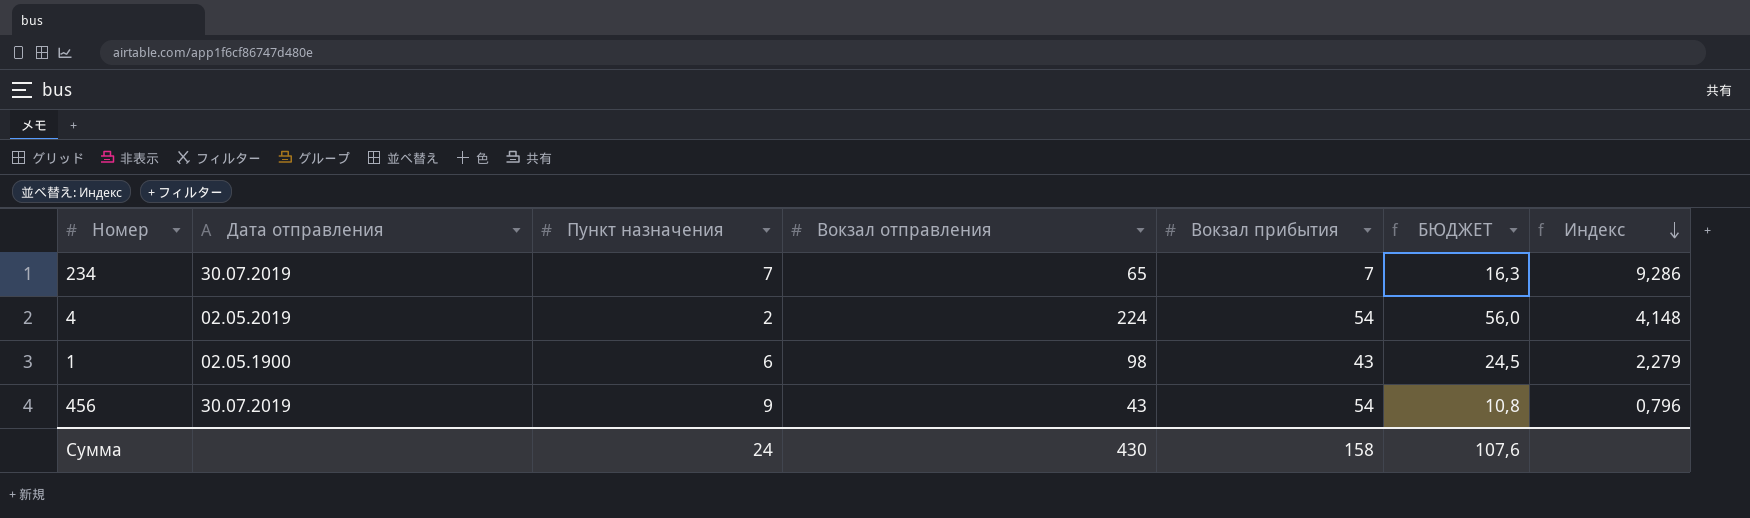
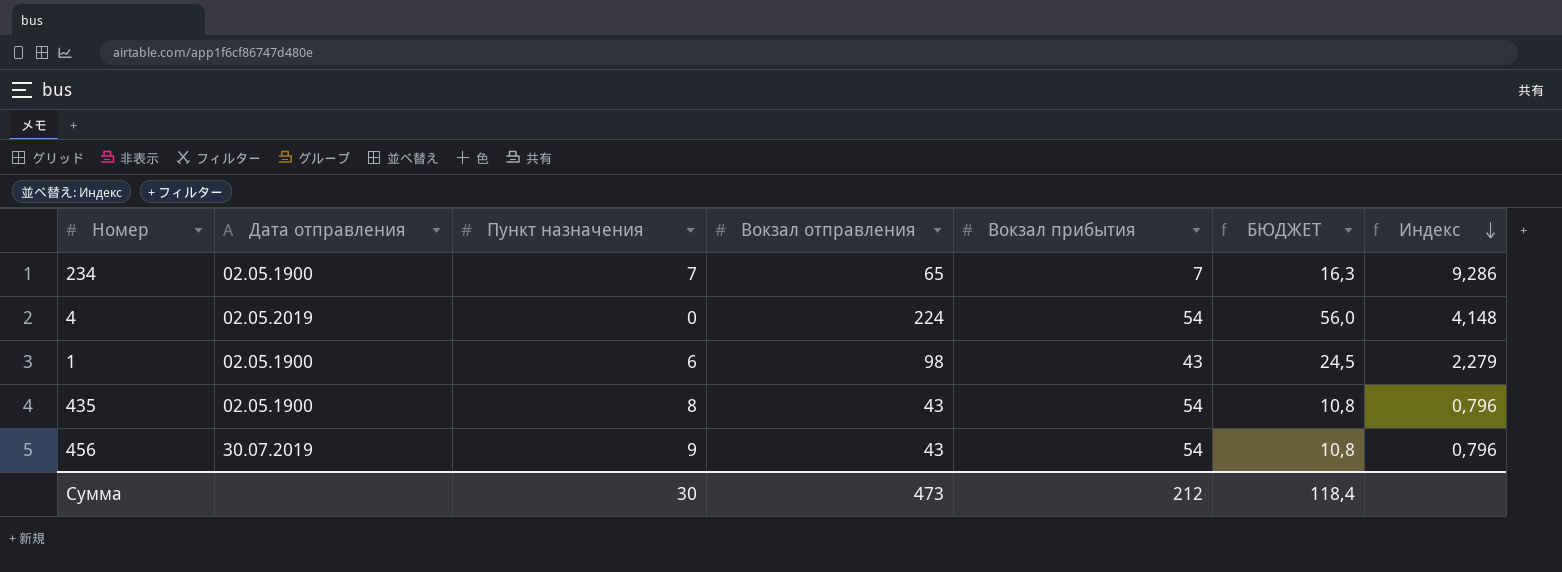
234 | Дата отправления: 30.07.2019 -> 02.05.1900
4 | Пункт назначения: 2 -> 0
row 435: none -> 02.05.1900 | 8 | 43 | 54 | 10,8 | 0,796
Сумма | Пункт назначения: 24 -> 30
Сумма | Вокзал отправления: 430 -> 473
Сумма | Вокзал прибытия: 158 -> 212
Сумма | БЮДЖЕТ: 107,6 -> 118,4

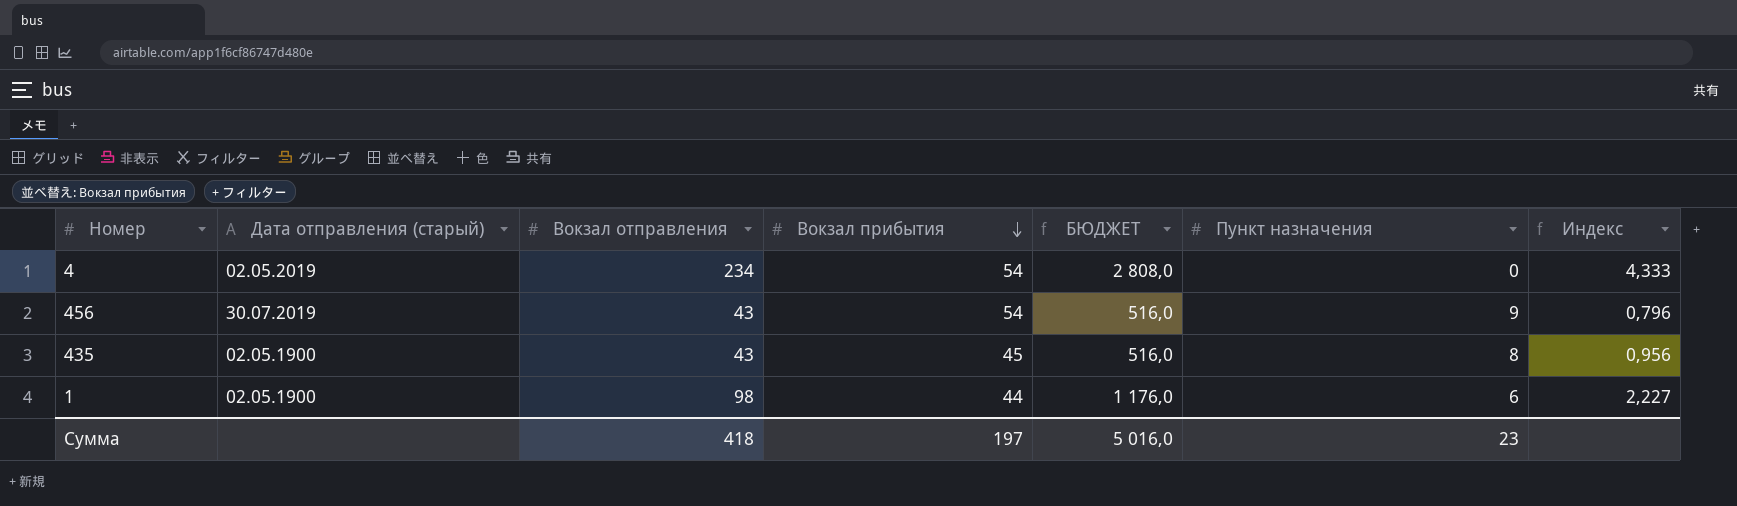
row order: Индекс descending -> Вокзал прибытия descending
column name: Дата отправления -> Дата отправления (старый)
column БЮДЖЕТ | formula: [Вокзал отправления] * 0,25 -> [Вокзал отправления] * 12
column Пункт назначения | position: 3 -> 6
row 234: 02.05.1900 | 7 | 65 | 7 | 16,3 | 9,286 -> none
4 | Вокзал отправления: 224 -> 234
4 | Индекс: 4,148 -> 4,333
435 | Вокзал прибытия: 54 -> 45
435 | Индекс: 0,796 -> 0,956
1 | Вокзал прибытия: 43 -> 44
1 | Индекс: 2,279 -> 2,227
Сумма | Вокзал отправления: 473 -> 418
Сумма | Вокзал прибытия: 212 -> 197
Сумма | БЮДЖЕТ: 118,4 -> 5 016,0
Сумма | Пункт назначения: 30 -> 23

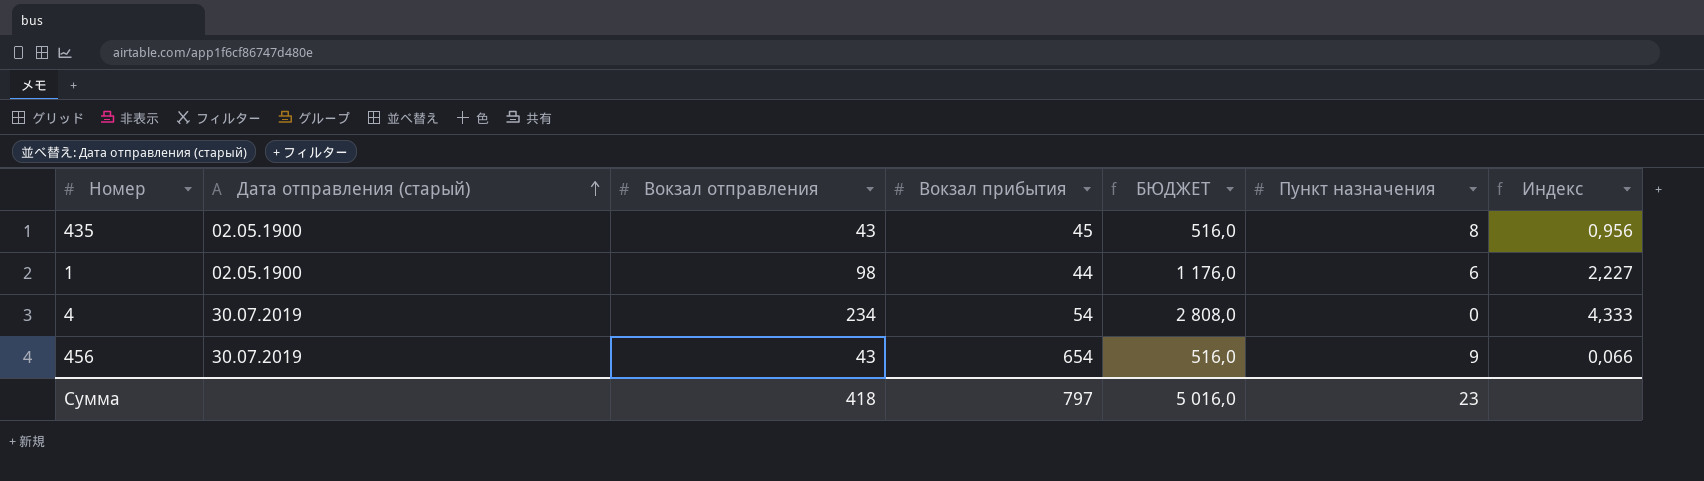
row order: Вокзал прибытия descending -> Дата отправления (старый) ascending
4 | Дата отправления (старый): 02.05.2019 -> 30.07.2019
456 | Вокзал прибытия: 54 -> 654
456 | Индекс: 0,796 -> 0,066
Сумма | Вокзал прибытия: 197 -> 797

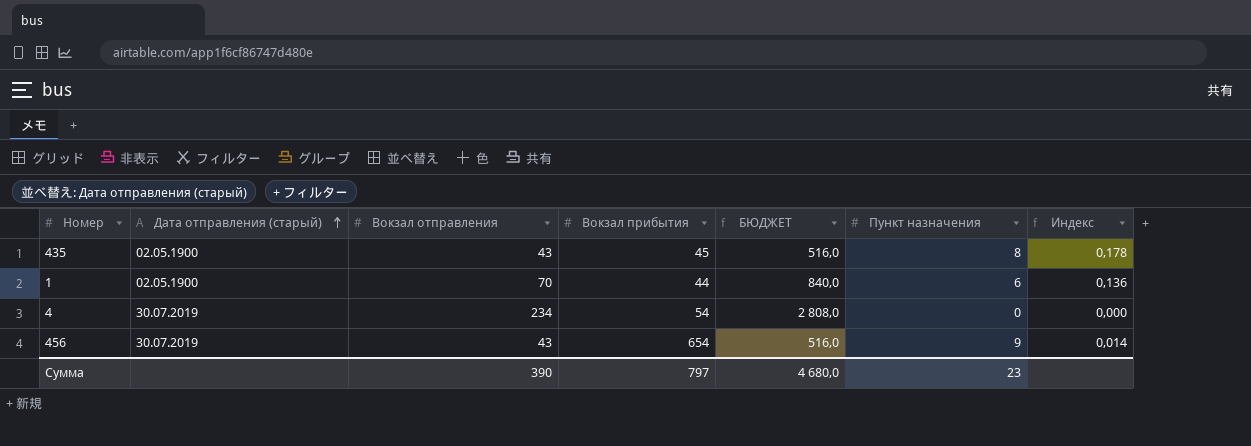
column Индекс | formula: [Вокзал отправления] / [Вокзал прибытия] -> [Пункт назначения] / [Вокзал прибытия]
1 | Вокзал отправления: 98 -> 70
1 | БЮДЖЕТ: 1 176,0 -> 840,0
Сумма | Вокзал отправления: 418 -> 390
Сумма | БЮДЖЕТ: 5 016,0 -> 4 680,0

